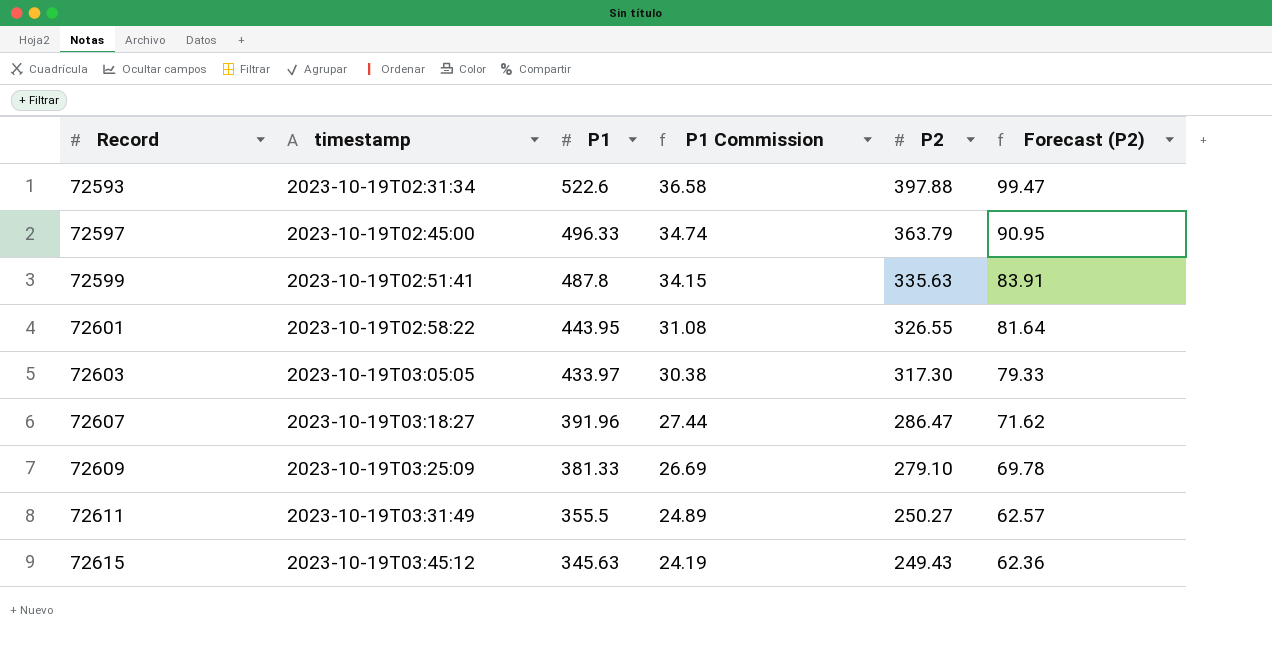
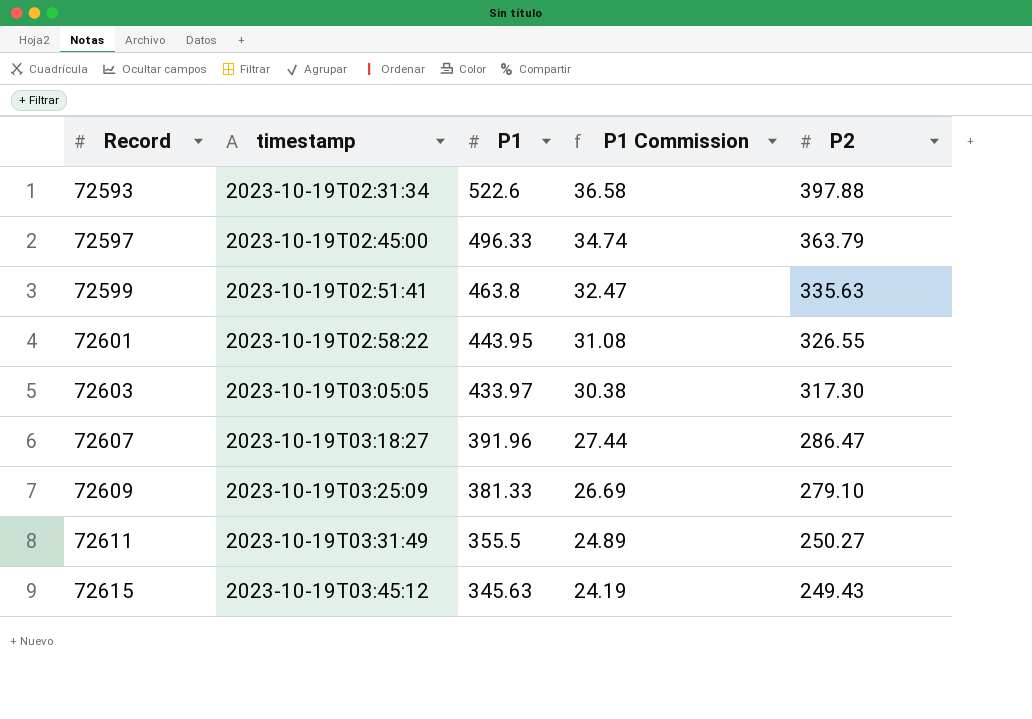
column Forecast (P2) | formula: [P2] * 0.25 -> none
72599 | P1: 487.8 -> 463.8
72599 | P1 Commission: 34.15 -> 32.47

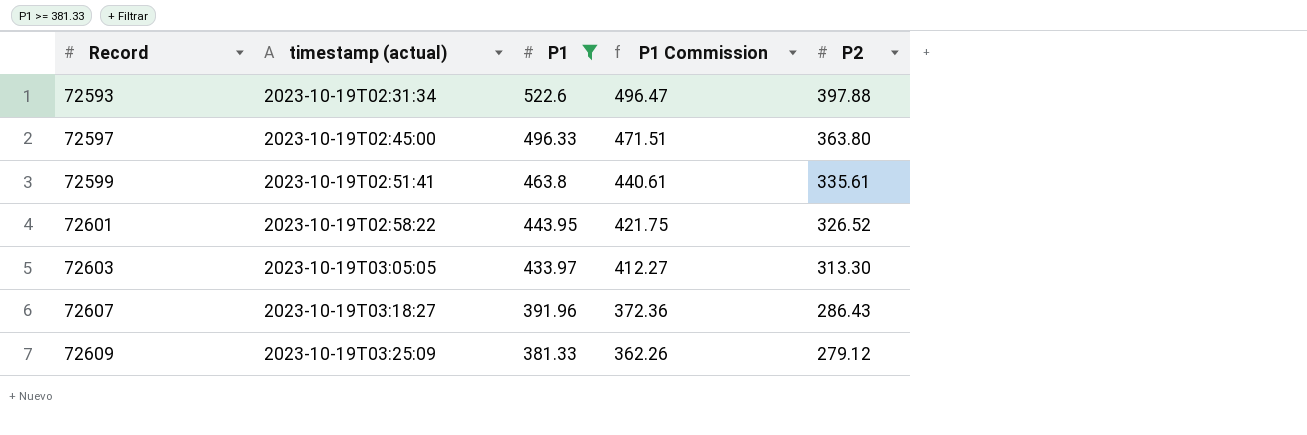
filter: none -> P1 >= 381.33
column name: timestamp -> timestamp (actual)
column P1 Commission | formula: [P1] * 0.07 -> [P1] * 0.95
72597 | P2: 363.79 -> 363.80
72599 | P2: 335.63 -> 335.61
72601 | P2: 326.55 -> 326.52
72603 | P2: 317.30 -> 313.30
72607 | P2: 286.47 -> 286.43
72609 | P2: 279.10 -> 279.12

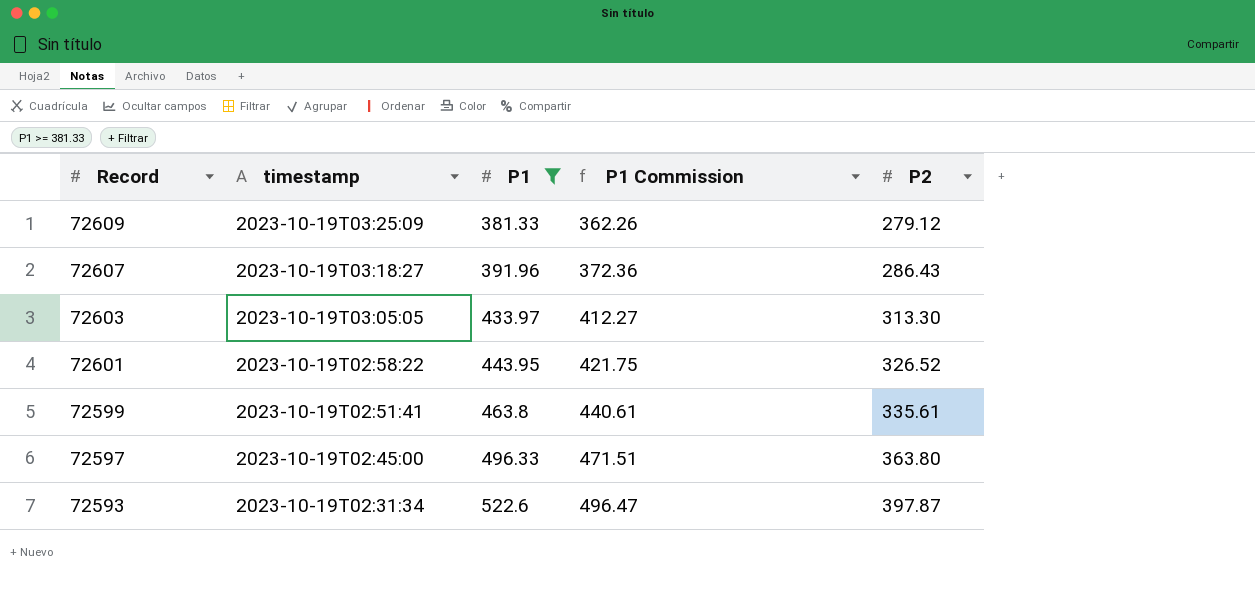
row order: Record ascending -> Record descending
column name: timestamp (actual) -> timestamp
72593 | P2: 397.88 -> 397.87

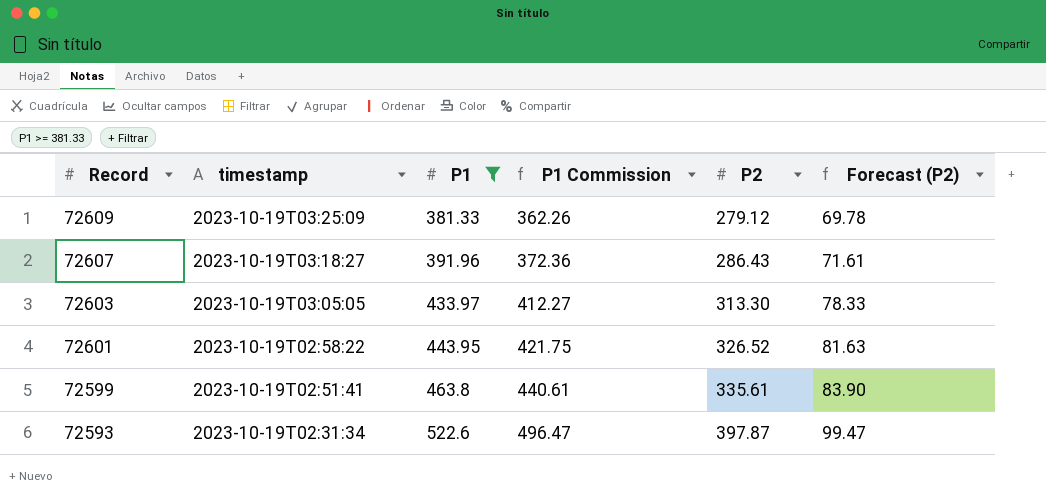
column Forecast (P2) | formula: none -> [P2] * 0.25
row 72597: 2023-10-19T02:45:00 | 496.33 | 471.51 | 363.80 -> none

